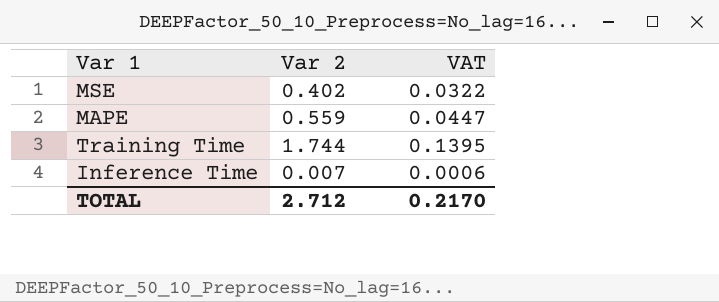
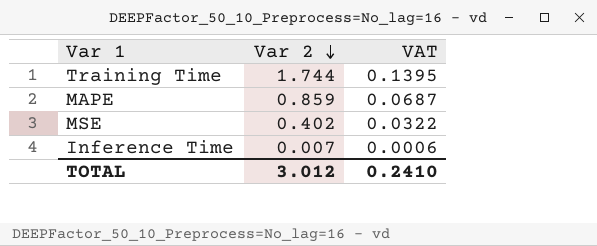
row order: none -> Var 2 descending
MAPE | Var 2: 0.559 -> 0.859
MAPE | VAT: 0.0447 -> 0.0687
TOTAL | Var 2: 2.712 -> 3.012
TOTAL | VAT: 0.2170 -> 0.2410

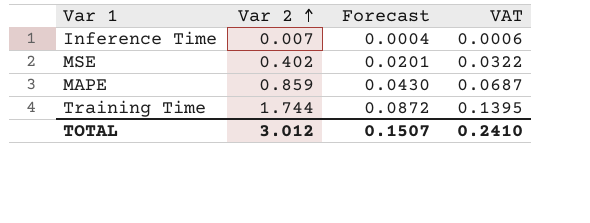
row order: Var 2 descending -> Var 2 ascending
column Forecast | formula: none -> [Var 2] * 0.05

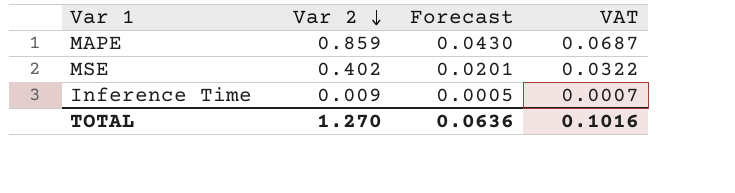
row order: Var 2 ascending -> Var 2 descending
row Training Time: 1.744 | 0.0872 | 0.1395 -> none
Inference Time | Var 2: 0.007 -> 0.009
Inference Time | Forecast: 0.0004 -> 0.0005
Inference Time | VAT: 0.0006 -> 0.0007
TOTAL | Var 2: 3.012 -> 1.270
TOTAL | Forecast: 0.1507 -> 0.0636
TOTAL | VAT: 0.2410 -> 0.1016

